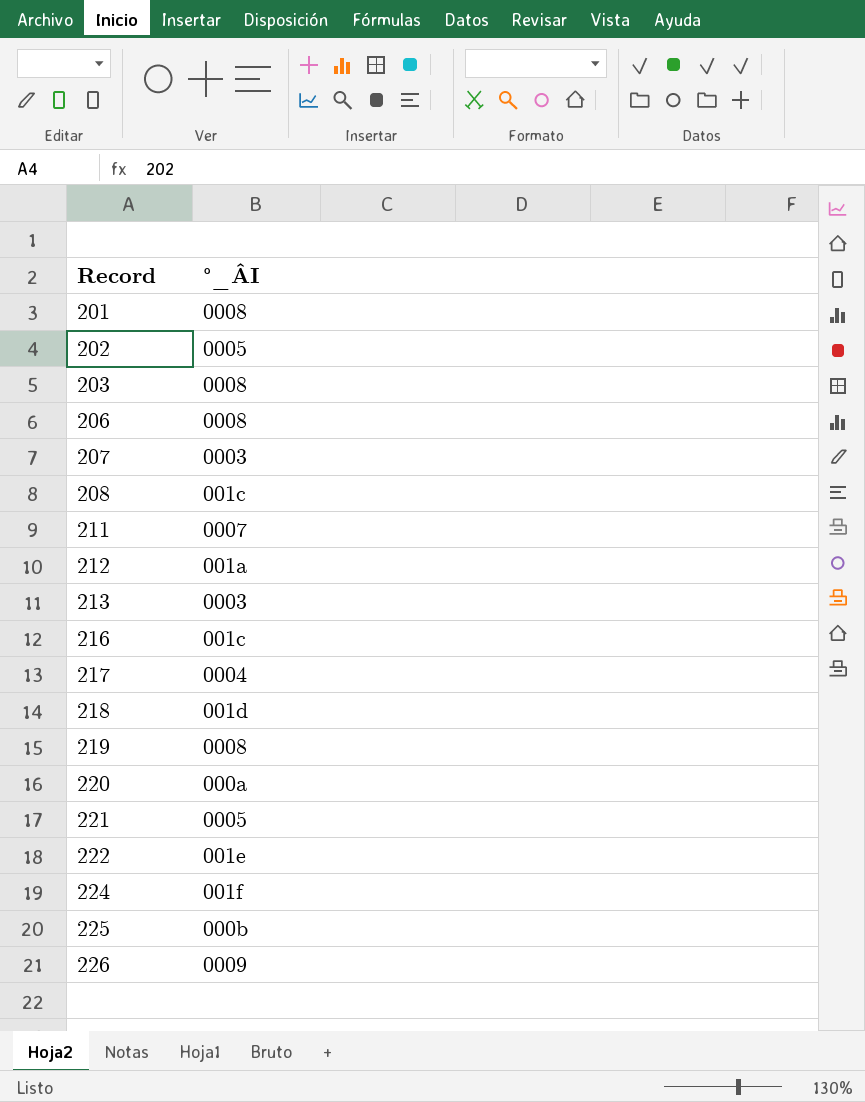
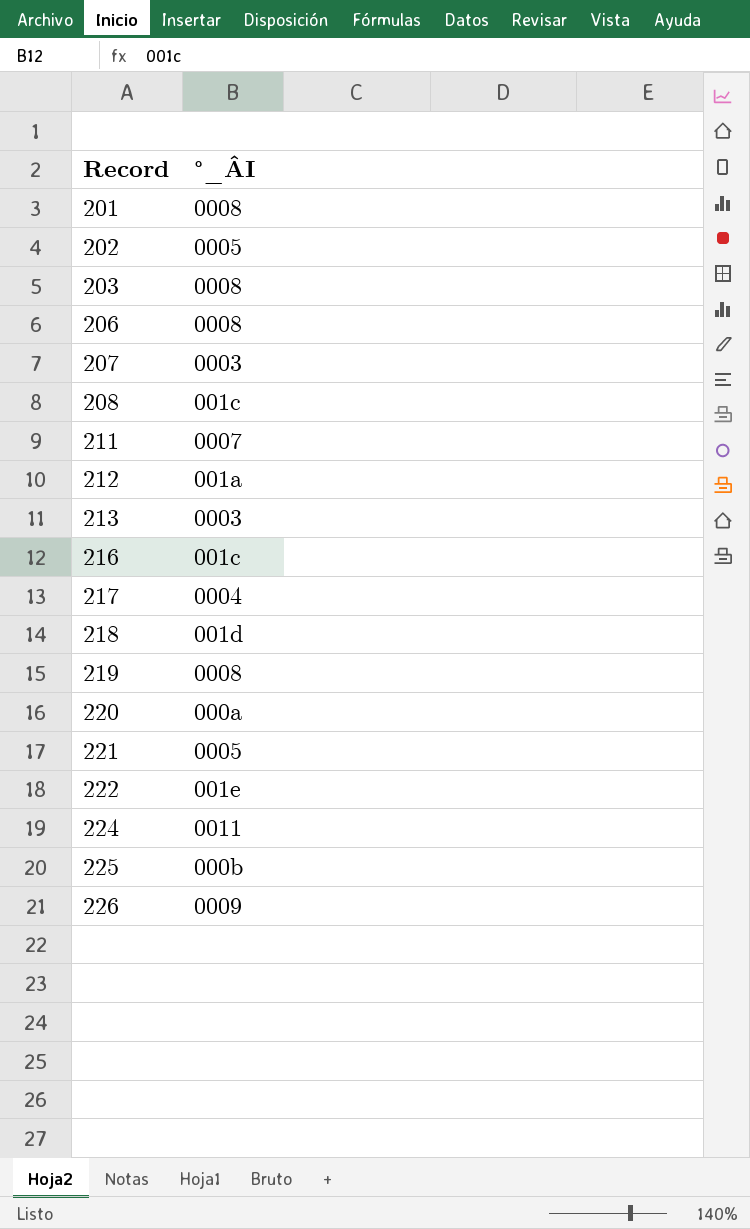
224 | °_ÂI: 001f -> 0011

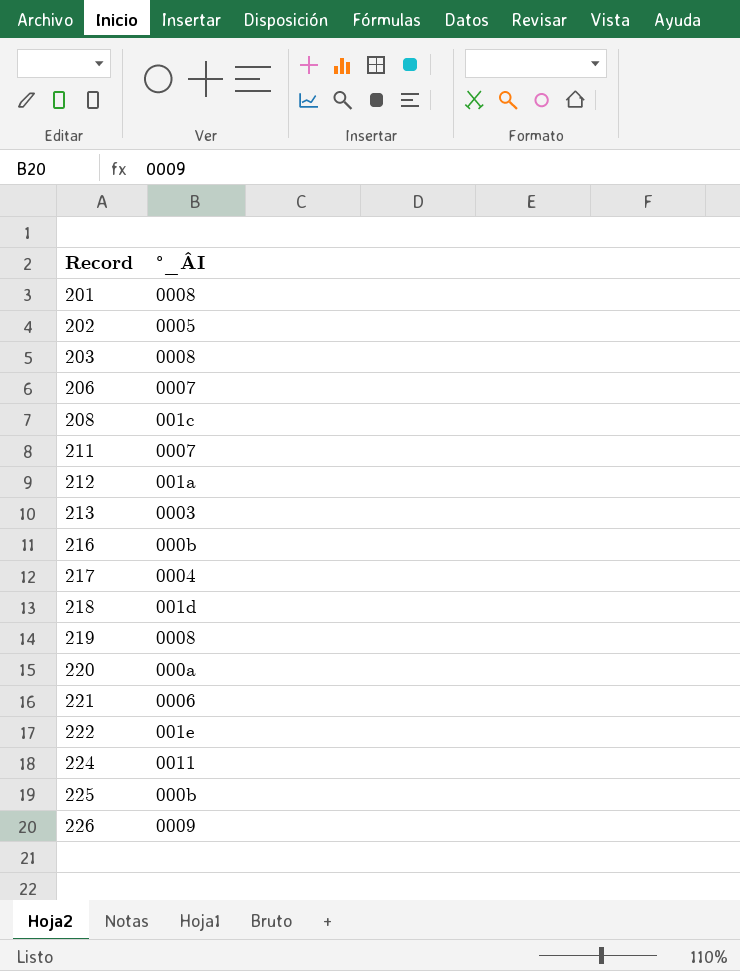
row 207: 0003 -> none
206 | °_ÂI: 0008 -> 0007
216 | °_ÂI: 001c -> 000b
221 | °_ÂI: 0005 -> 0006

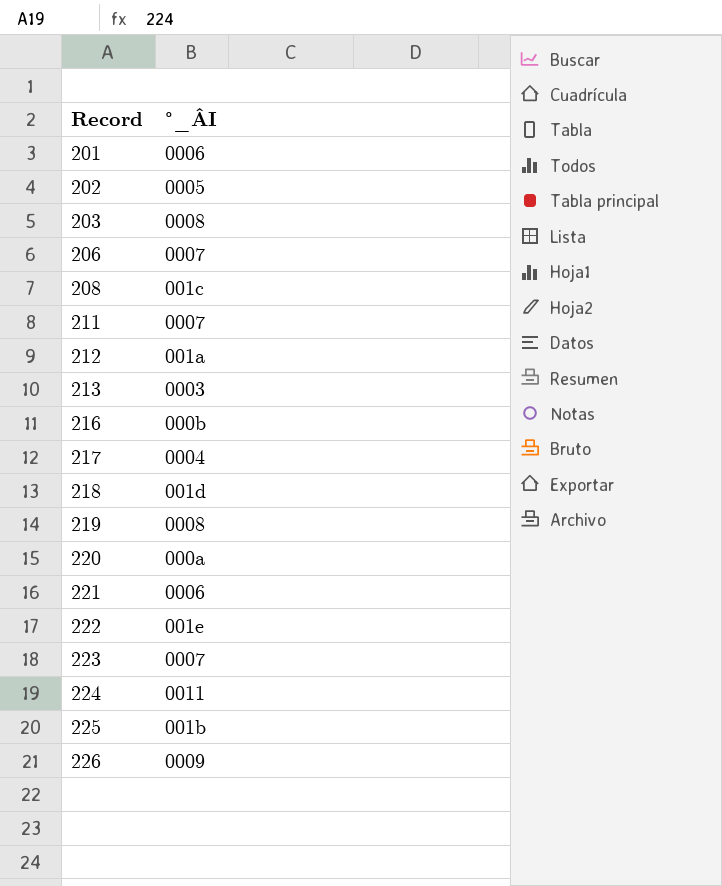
201 | °_ÂI: 0008 -> 0006
row 223: none -> 0007
225 | °_ÂI: 000b -> 001b

